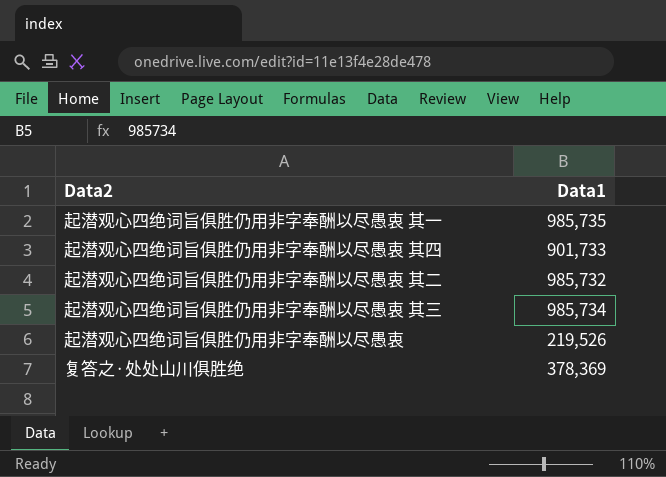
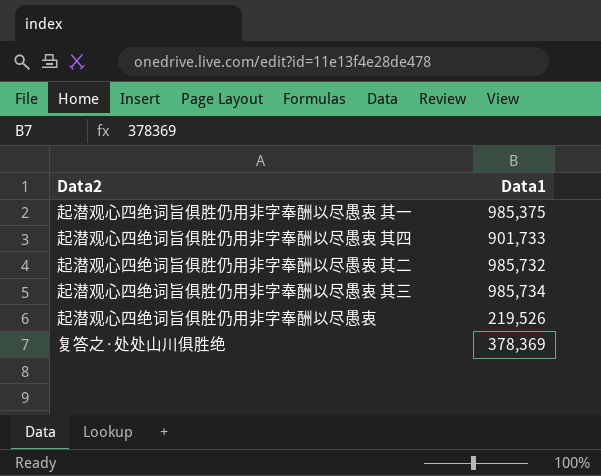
起潜观心四绝词旨俱胜仍用非字奉酬以尽愚衷 其一 | Data1: 985,735 -> 985,375

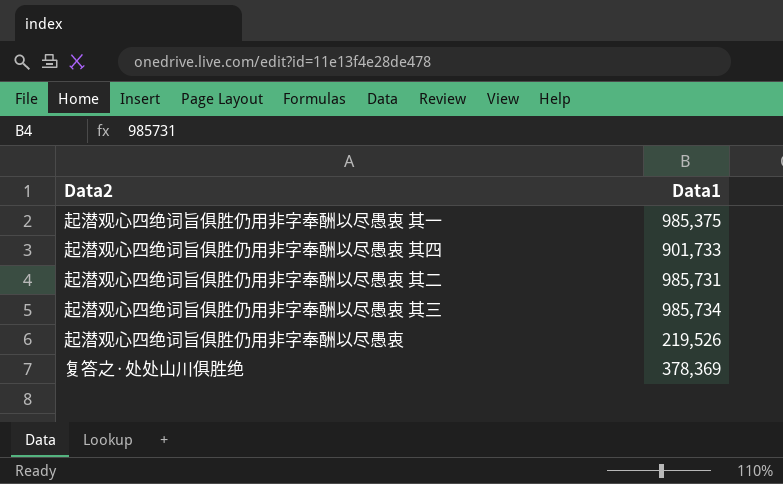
起潜观心四绝词旨俱胜仍用非字奉酬以尽愚衷 其二 | Data1: 985,732 -> 985,731

